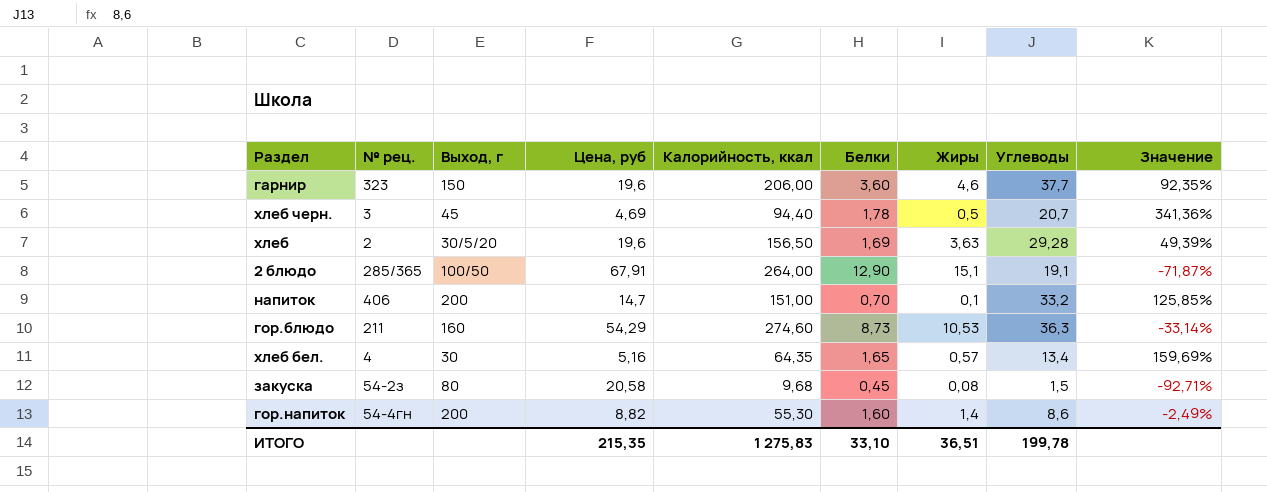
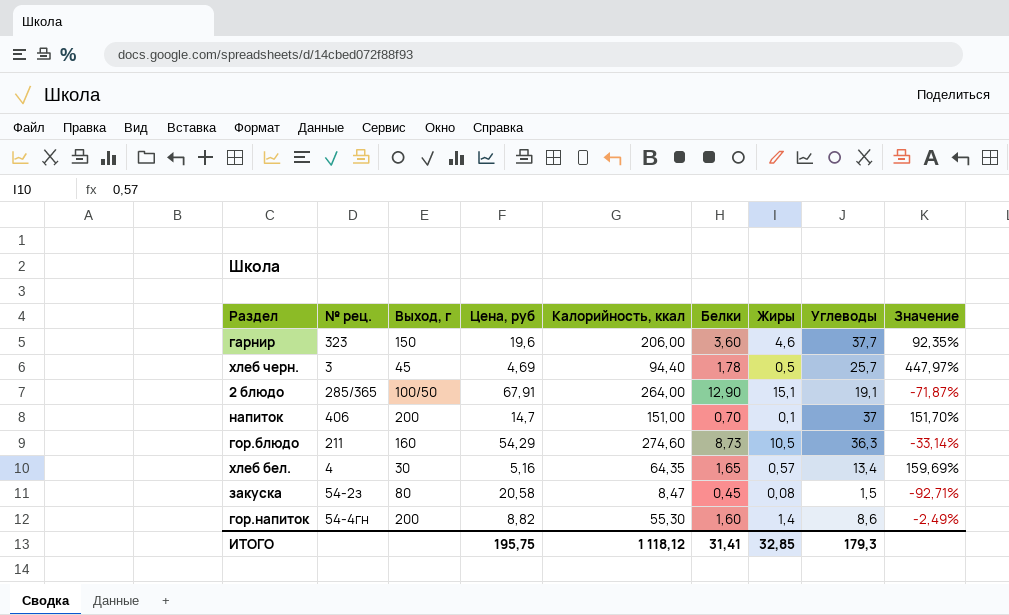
row хлеб: 2 | 30/5/20 | 19,6 | 156,50 | 1,69 | 3,63 | 29,28 | 49,39% -> none
хлеб черн. | Углеводы: 20,7 -> 25,7
хлеб черн. | Значение: 341,36% -> 447,97%
напиток | Углеводы: 33,2 -> 37
напиток | Значение: 125,85% -> 151,70%
гор.блюдо | Жиры: 10,53 -> 10,5
закуска | Калорийность, ккал: 9,68 -> 8,47
ИТОГО | Цена, руб: 215,35 -> 195,75
ИТОГО | Калорийность, ккал: 1 275,83 -> 1 118,12
ИТОГО | Белки: 33,10 -> 31,41
ИТОГО | Жиры: 36,51 -> 32,85
ИТОГО | Углеводы: 199,78 -> 179,3

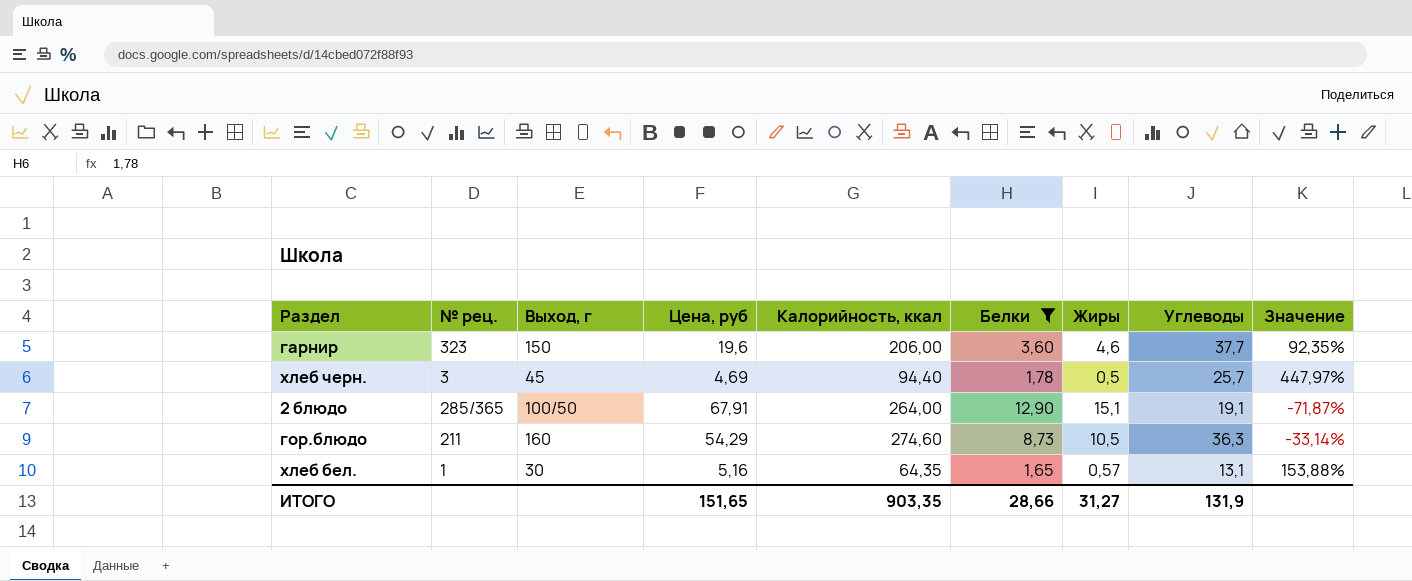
filter: none -> Белки >= 1,65
хлеб бел. | № рец.: 4 -> 1
хлеб бел. | Углеводы: 13,4 -> 13,1
хлеб бел. | Значение: 159,69% -> 153,88%
ИТОГО | Цена, руб: 195,75 -> 151,65
ИТОГО | Калорийность, ккал: 1 118,12 -> 903,35
ИТОГО | Белки: 31,41 -> 28,66
ИТОГО | Жиры: 32,85 -> 31,27
ИТОГО | Углеводы: 179,3 -> 131,9

